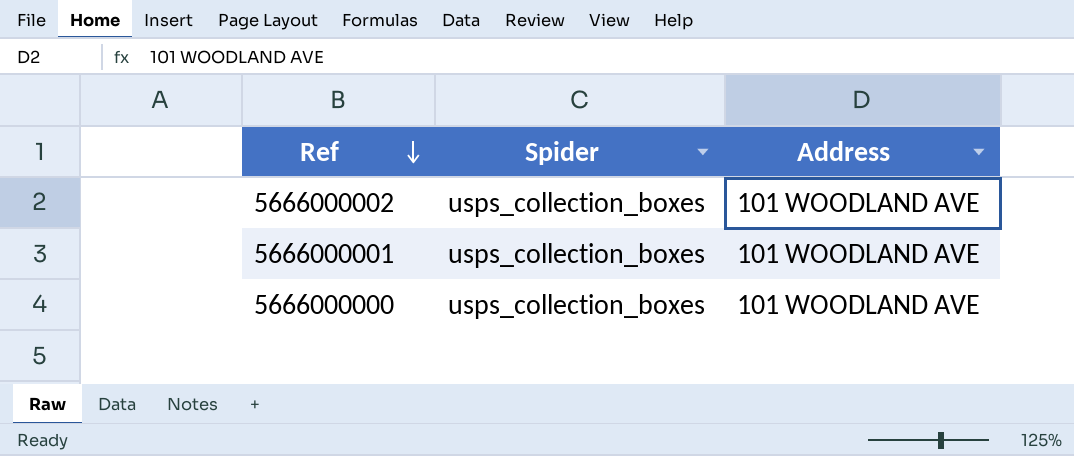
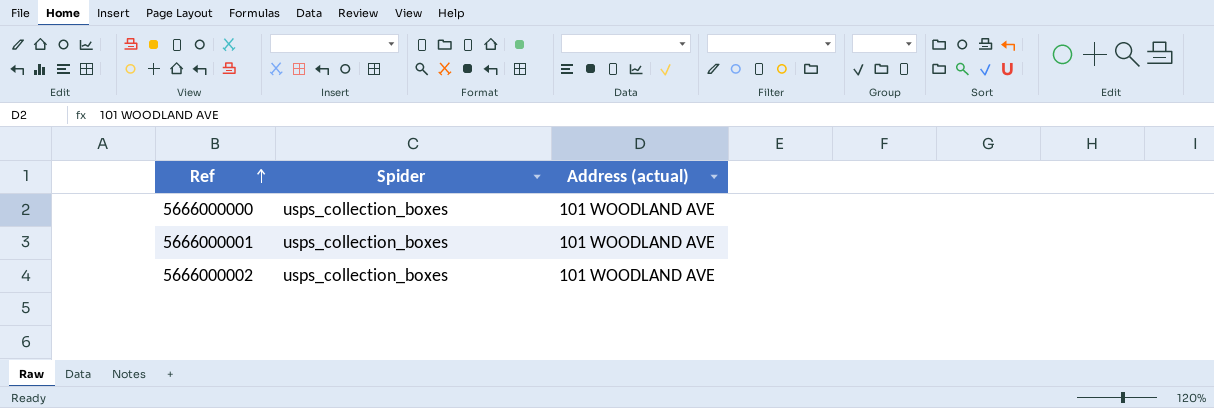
row order: Ref descending -> Ref ascending
column name: Address -> Address (actual)

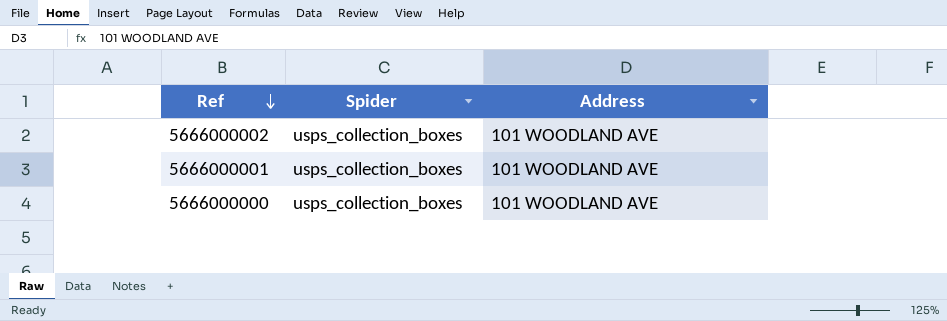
row order: Ref ascending -> Ref descending
column name: Address (actual) -> Address

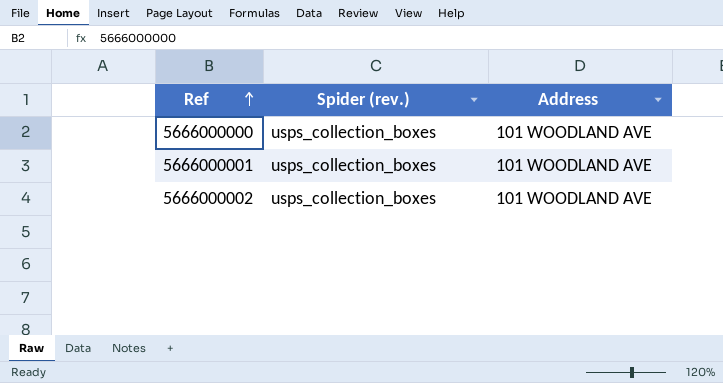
row order: Ref descending -> Ref ascending
column name: Spider -> Spider (rev.)

